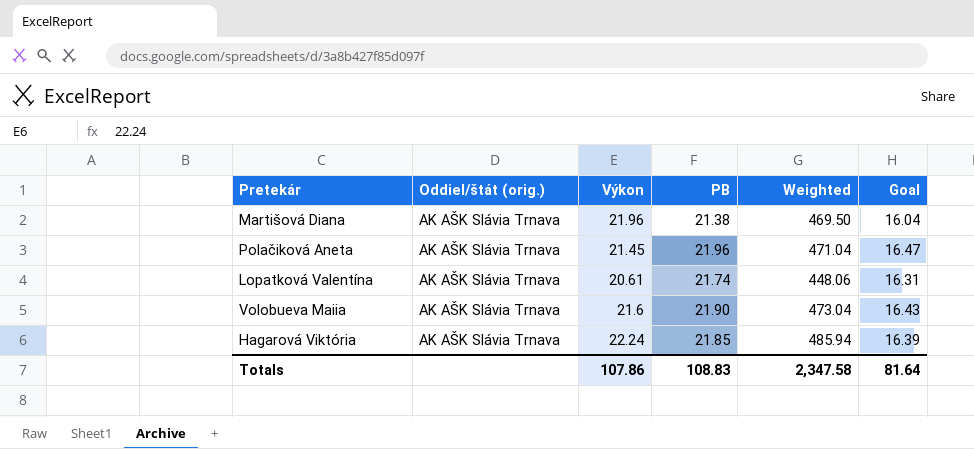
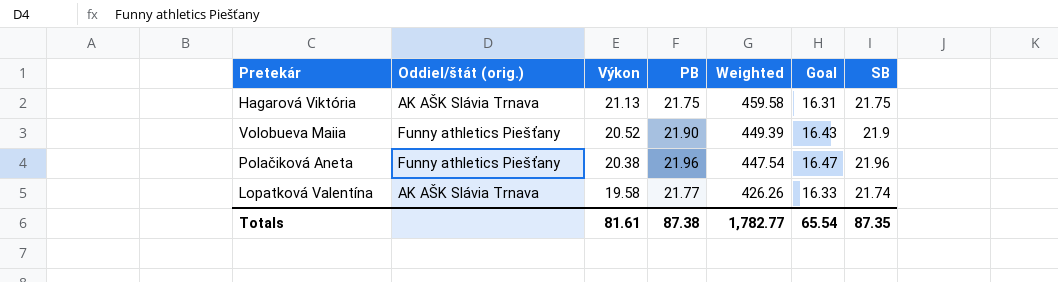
row order: none -> Výkon descending
column SB | position: none -> 7
row Martišová Diana: AK AŠK Slávia Trnava | 21.96 | 21.38 | 469.50 | 16.04 -> none
Hagarová Viktória | Výkon: 22.24 -> 21.13
Hagarová Viktória | PB: 21.85 -> 21.75
Hagarová Viktória | Weighted: 485.94 -> 459.58
Hagarová Viktória | Goal: 16.39 -> 16.31
Volobueva Maiia | Oddiel/štát (orig.): AK AŠK Slávia Trnava -> Funny athletics Piešťany
Volobueva Maiia | Výkon: 21.6 -> 20.52
Volobueva Maiia | Weighted: 473.04 -> 449.39
Polačiková Aneta | Oddiel/štát (orig.): AK AŠK Slávia Trnava -> Funny athletics Piešťany
Polačiková Aneta | Výkon: 21.45 -> 20.38
Polačiková Aneta | Weighted: 471.04 -> 447.54
Lopatková Valentína | Výkon: 20.61 -> 19.58
Lopatková Valentína | PB: 21.74 -> 21.77
Lopatková Valentína | Weighted: 448.06 -> 426.26
Lopatková Valentína | Goal: 16.31 -> 16.33
Totals | Výkon: 107.86 -> 81.61
Totals | PB: 108.83 -> 87.38
Totals | Weighted: 2,347.58 -> 1,782.77
Totals | Goal: 81.64 -> 65.54

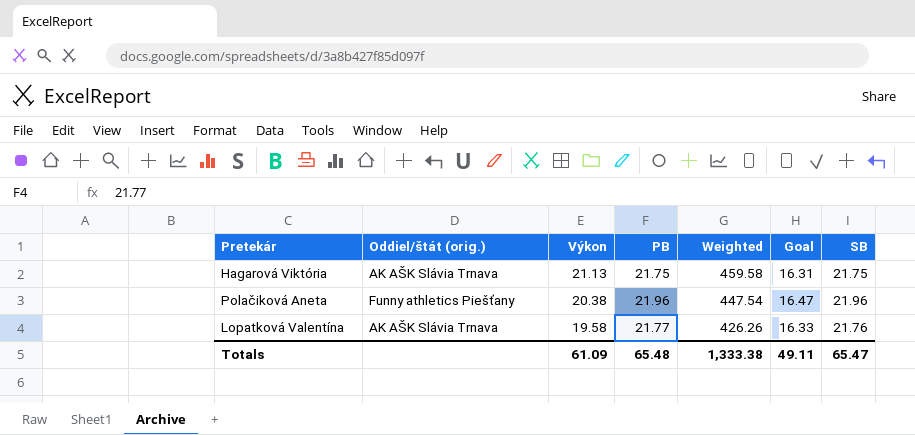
row Volobueva Maiia: Funny athletics Piešťany | 20.52 | 21.90 | 449.39 | 16.43 | 21.9 -> none
Lopatková Valentína | SB: 21.74 -> 21.76
Totals | Výkon: 81.61 -> 61.09
Totals | PB: 87.38 -> 65.48
Totals | Weighted: 1,782.77 -> 1,333.38
Totals | Goal: 65.54 -> 49.11
Totals | SB: 87.35 -> 65.47

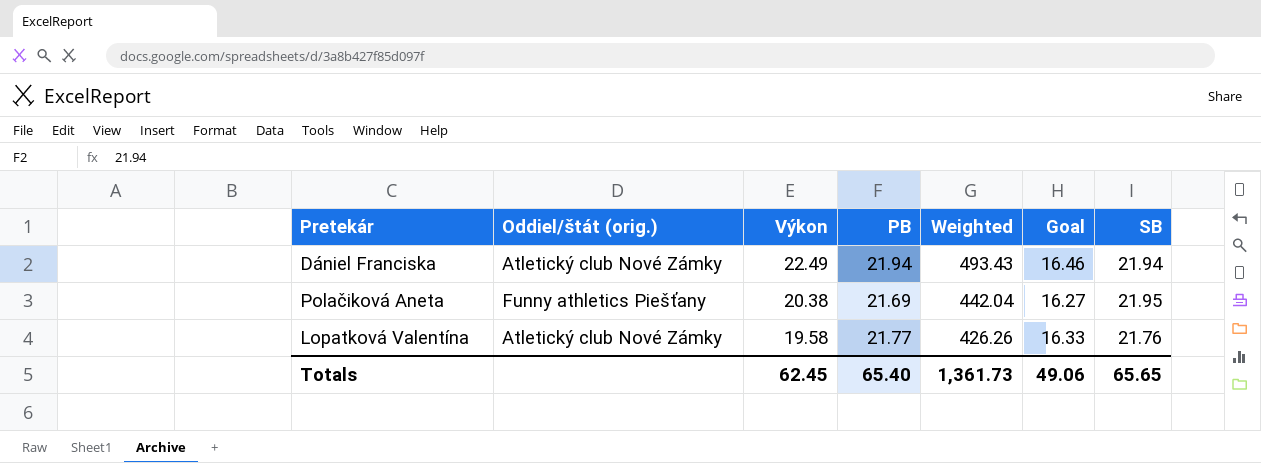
row Hagarová Viktória: AK AŠK Slávia Trnava | 21.13 | 21.75 | 459.58 | 16.31 | 21.75 -> none
row Dániel Franciska: none -> Atletický club Nové Zámky | 22.49 | 21.94 | 493.43 | 16.46 | 21.94
Polačiková Aneta | PB: 21.96 -> 21.69
Polačiková Aneta | Weighted: 447.54 -> 442.04
Polačiková Aneta | Goal: 16.47 -> 16.27
Polačiková Aneta | SB: 21.96 -> 21.95
Lopatková Valentína | Oddiel/štát (orig.): AK AŠK Slávia Trnava -> Atletický club Nové Zámky
Totals | Výkon: 61.09 -> 62.45
Totals | PB: 65.48 -> 65.40
Totals | Weighted: 1,333.38 -> 1,361.73
Totals | Goal: 49.11 -> 49.06
Totals | SB: 65.47 -> 65.65

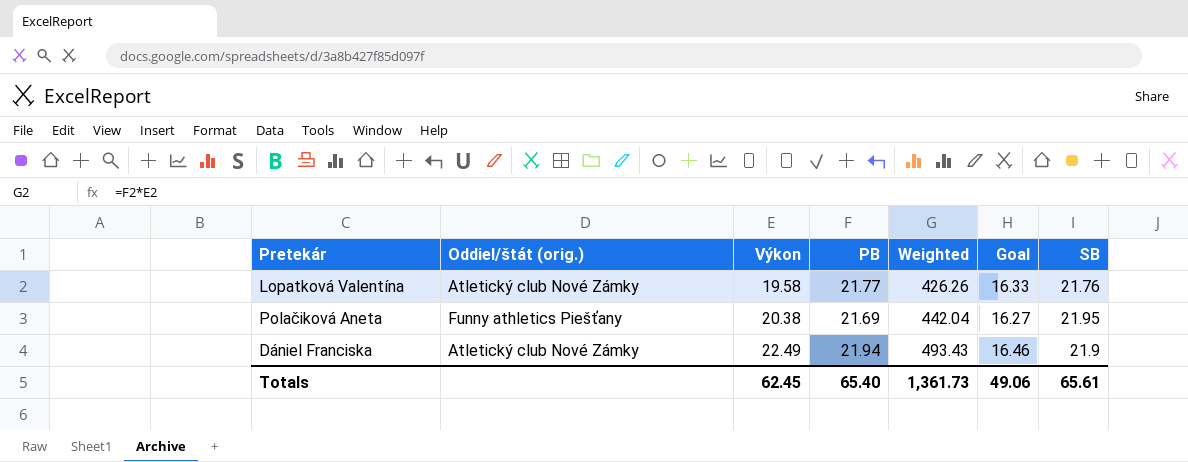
row order: Výkon descending -> Výkon ascending
Dániel Franciska | SB: 21.94 -> 21.9
Totals | SB: 65.65 -> 65.61

